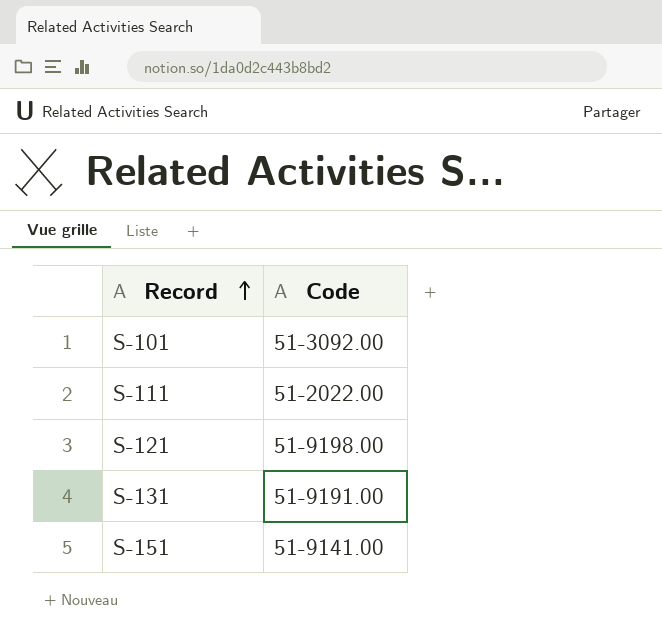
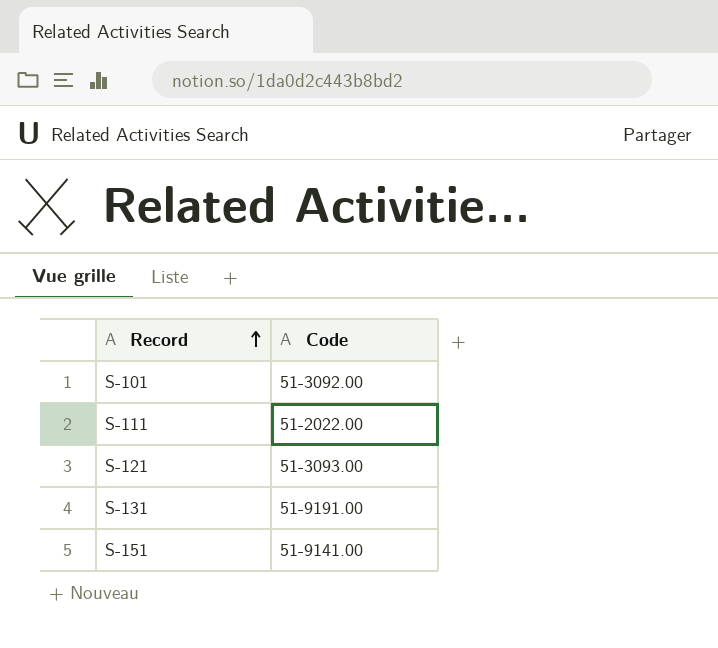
S-121 | Code: 51-9198.00 -> 51-3093.00

